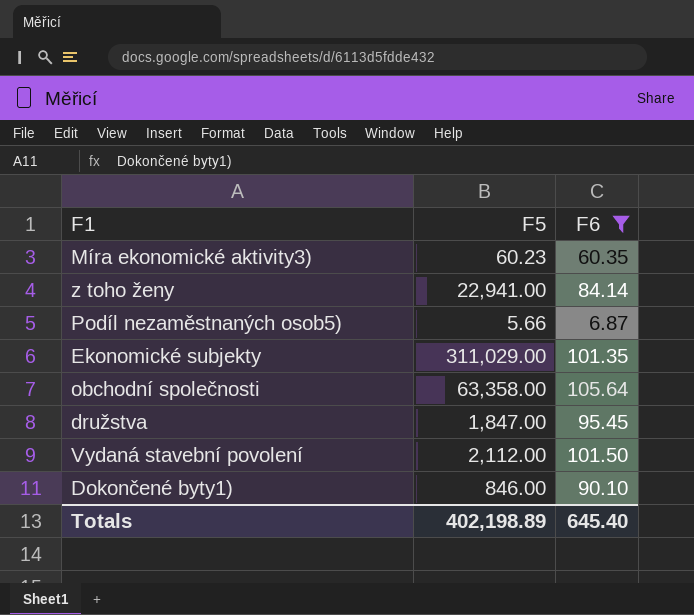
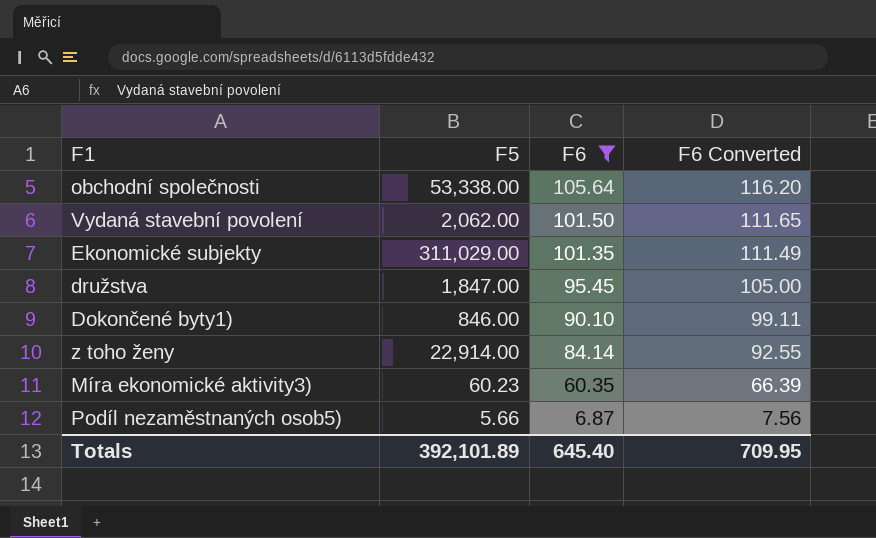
row order: none -> F6 descending
column F6 Converted | formula: none -> [F6] * 1.1
obchodní společnosti | F5: 63,358.00 -> 53,338.00
Vydaná stavební povolení | F5: 2,112.00 -> 2,062.00
z toho ženy | F5: 22,941.00 -> 22,914.00
Totals | F5: 402,198.89 -> 392,101.89

